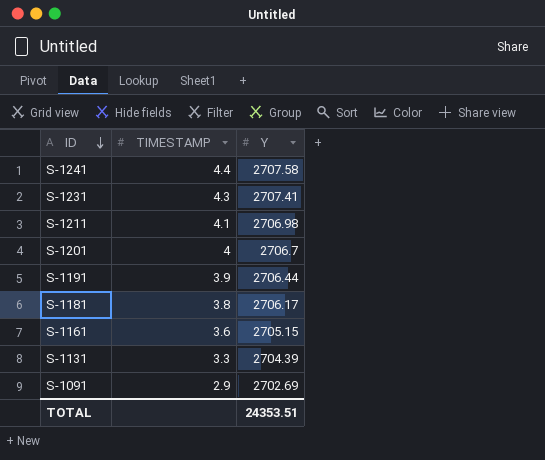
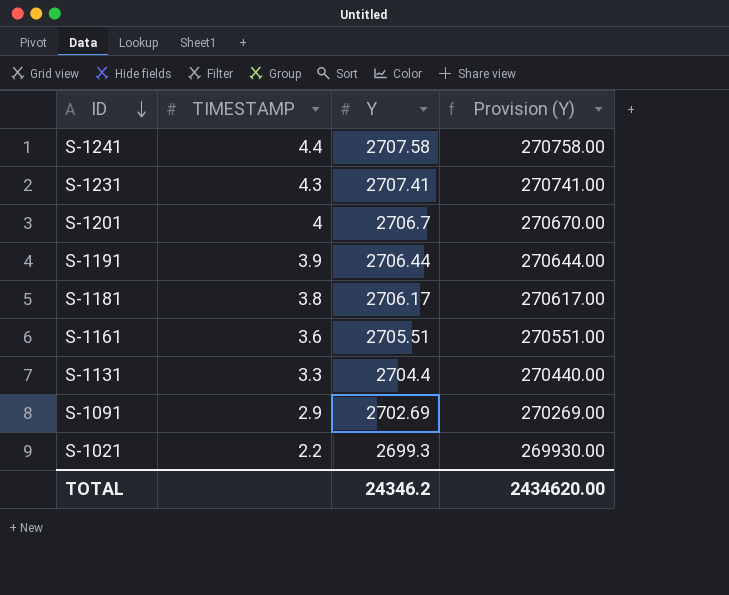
column Provision (Y) | formula: none -> [Y] * 100
row S-1211: 4.1 | 2706.98 -> none
S-1161 | Y: 2705.15 -> 2705.51
S-1131 | Y: 2704.39 -> 2704.4
row S-1021: none -> 2.2 | 2699.3 | 269930.00
TOTAL | Y: 24353.51 -> 24346.2

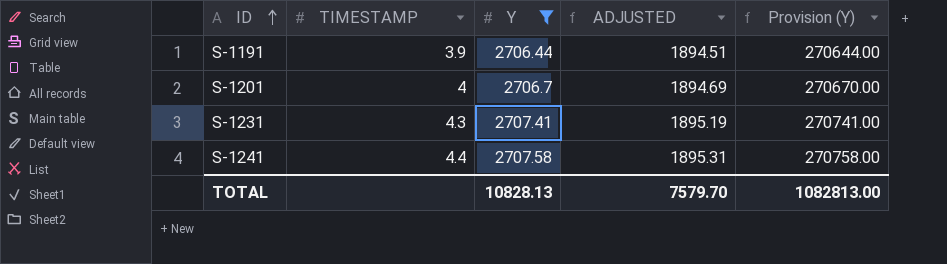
filter: none -> Y >= 2706.44
row order: ID descending -> ID ascending
column ADJUSTED | formula: none -> [Y] * 0.7
TOTAL | Y: 24346.2 -> 10828.13
TOTAL | Provision (Y): 2434620.00 -> 1082813.00

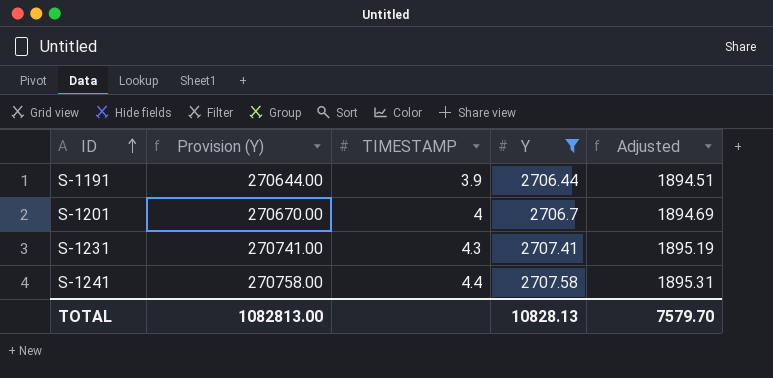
column Provision (Y) | position: 5 -> 2
column name: ADJUSTED -> Adjusted

